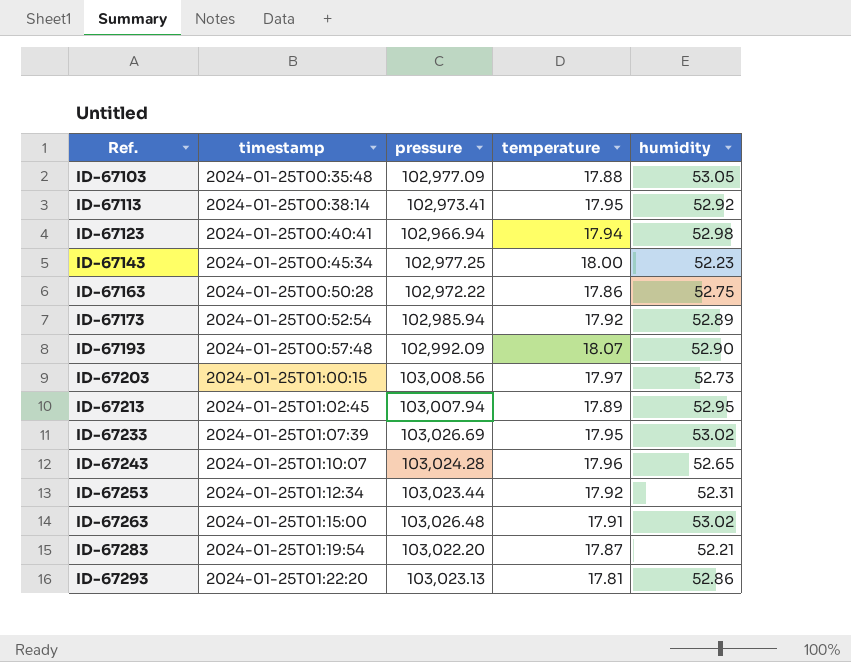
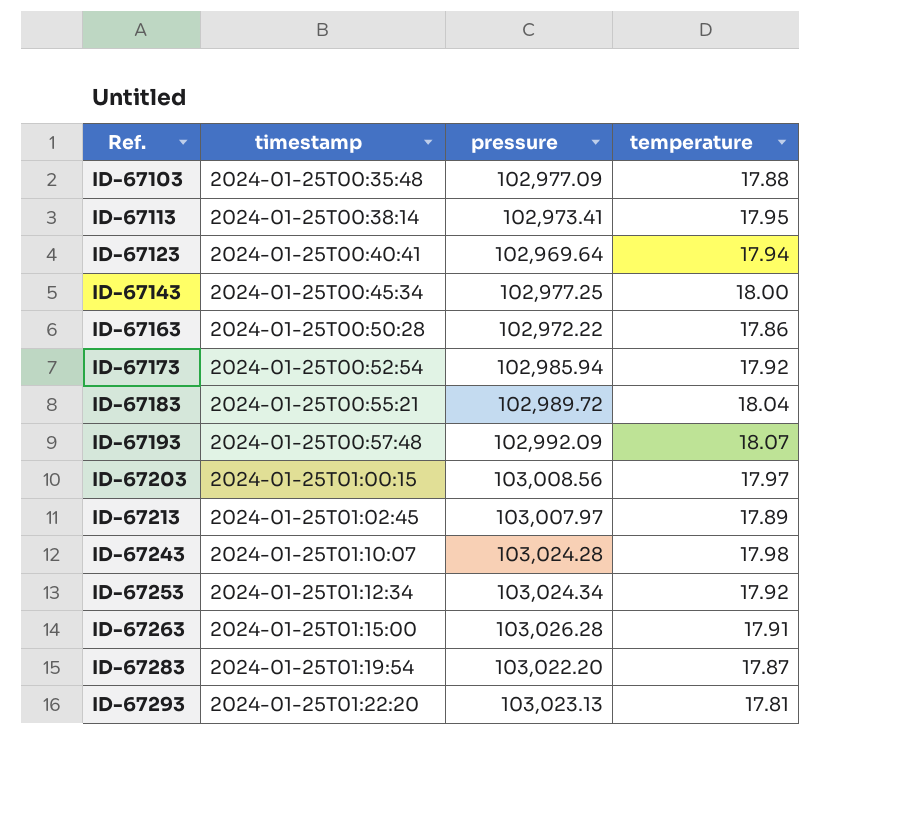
column humidity | position: 5 -> none
row ID-67233: 2024-01-25T01:07:39 | 103,026.69 | 17.95 | 53.02 -> none
ID-67123 | pressure: 102,966.94 -> 102,969.64
row ID-67183: none -> 2024-01-25T00:55:21 | 102,989.72 | 18.04
ID-67213 | pressure: 103,007.94 -> 103,007.97
ID-67243 | temperature: 17.96 -> 17.98
ID-67253 | pressure: 103,023.44 -> 103,024.34
ID-67263 | pressure: 103,026.48 -> 103,026.28

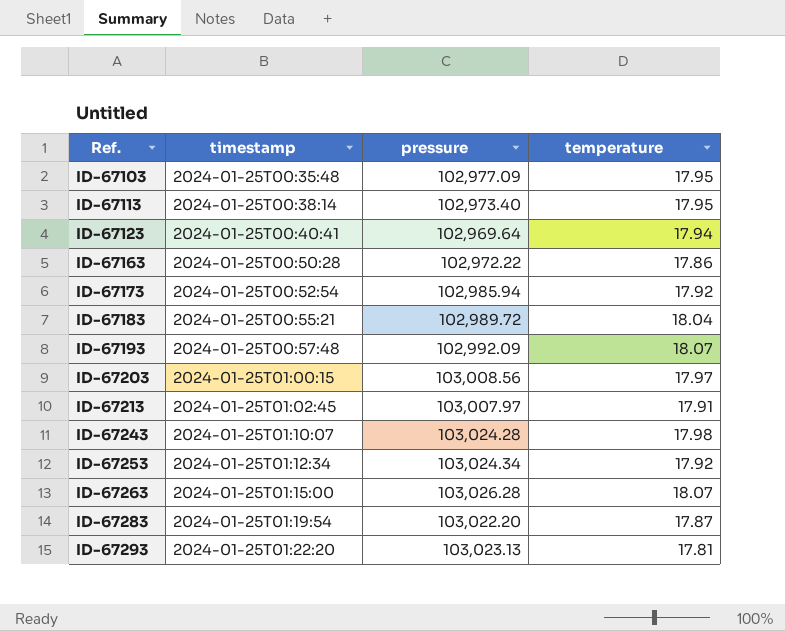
row ID-67143: 2024-01-25T00:45:34 | 102,977.25 | 18.00 -> none
ID-67103 | temperature: 17.88 -> 17.95
ID-67113 | pressure: 102,973.41 -> 102,973.40
ID-67213 | temperature: 17.89 -> 17.91
ID-67263 | temperature: 17.91 -> 18.07

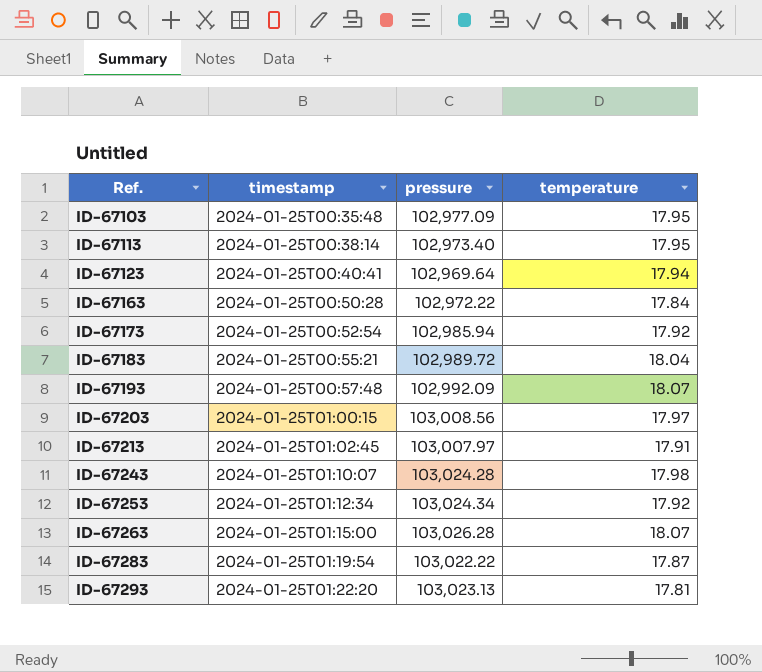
ID-67163 | temperature: 17.86 -> 17.84
ID-67283 | pressure: 103,022.20 -> 103,022.22

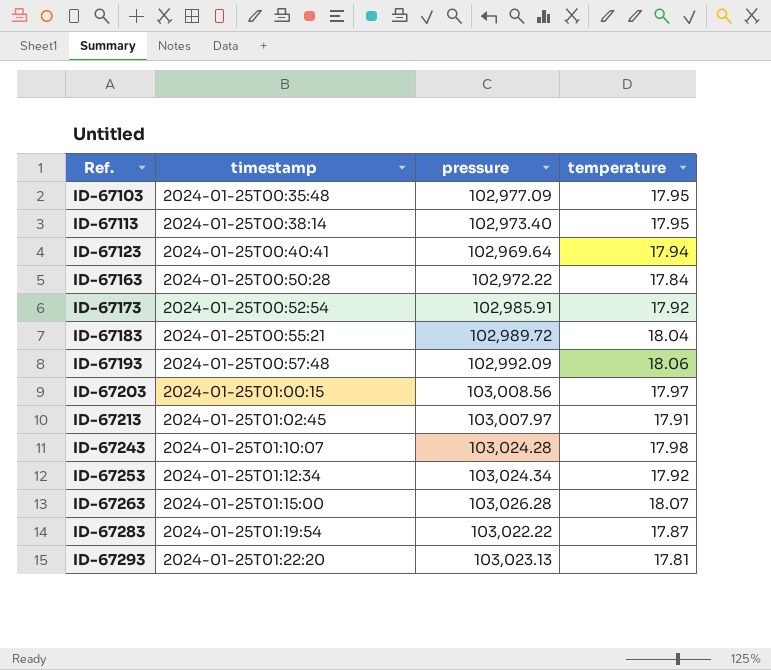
ID-67173 | pressure: 102,985.94 -> 102,985.91
ID-67193 | temperature: 18.07 -> 18.06

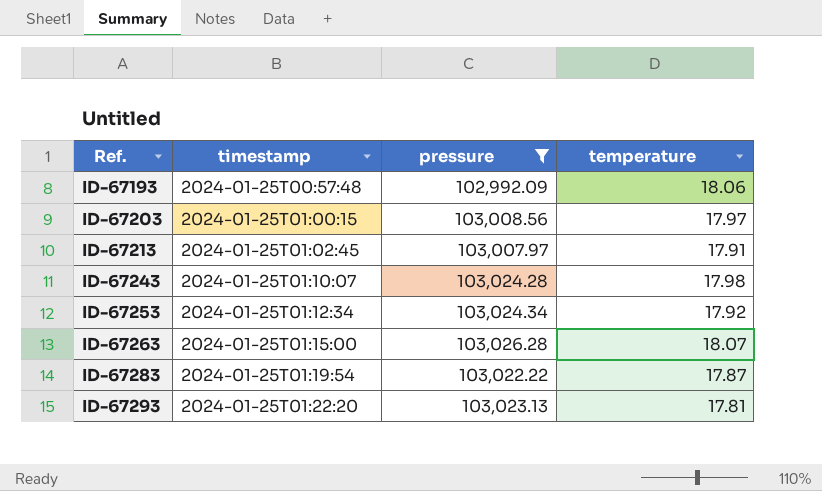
filter: none -> pressure >= 102,992.09

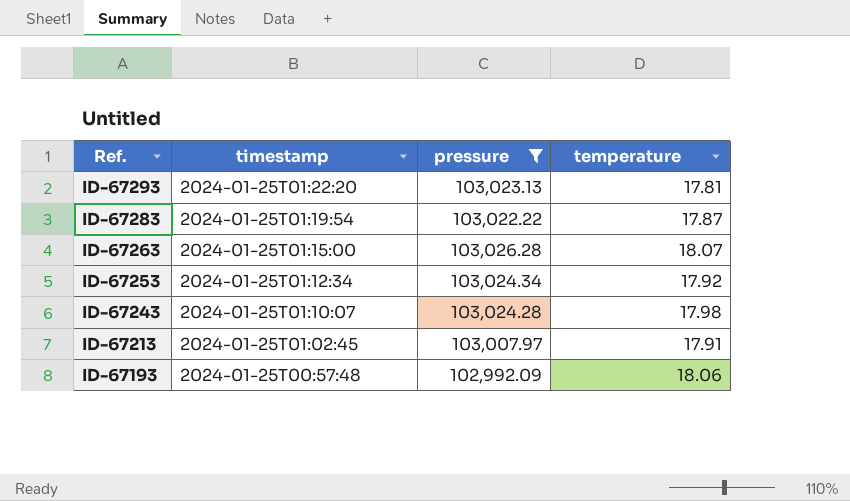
row order: Ref. ascending -> Ref. descending
row ID-67203: 2024-01-25T01:00:15 | 103,008.56 | 17.97 -> none

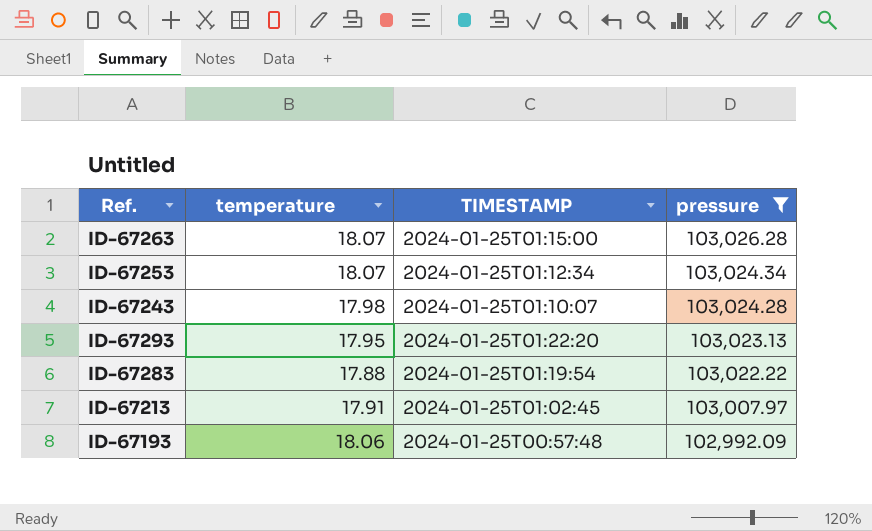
row order: Ref. descending -> pressure descending
column temperature | position: 4 -> 2
column name: timestamp -> TIMESTAMP
ID-67253 | temperature: 17.92 -> 18.07
ID-67293 | temperature: 17.81 -> 17.95
ID-67283 | temperature: 17.87 -> 17.88

